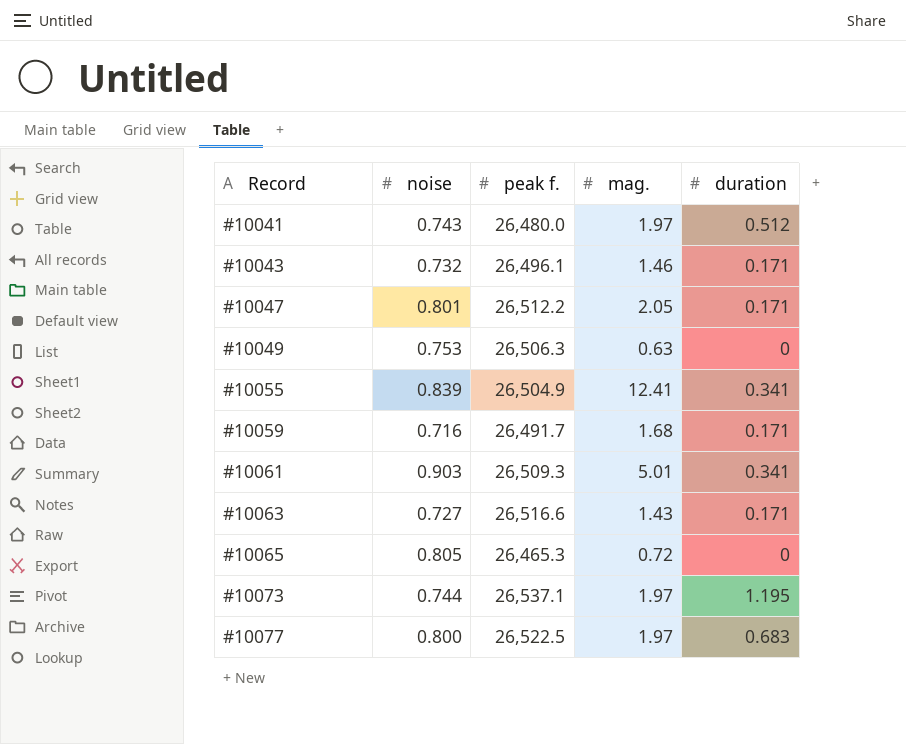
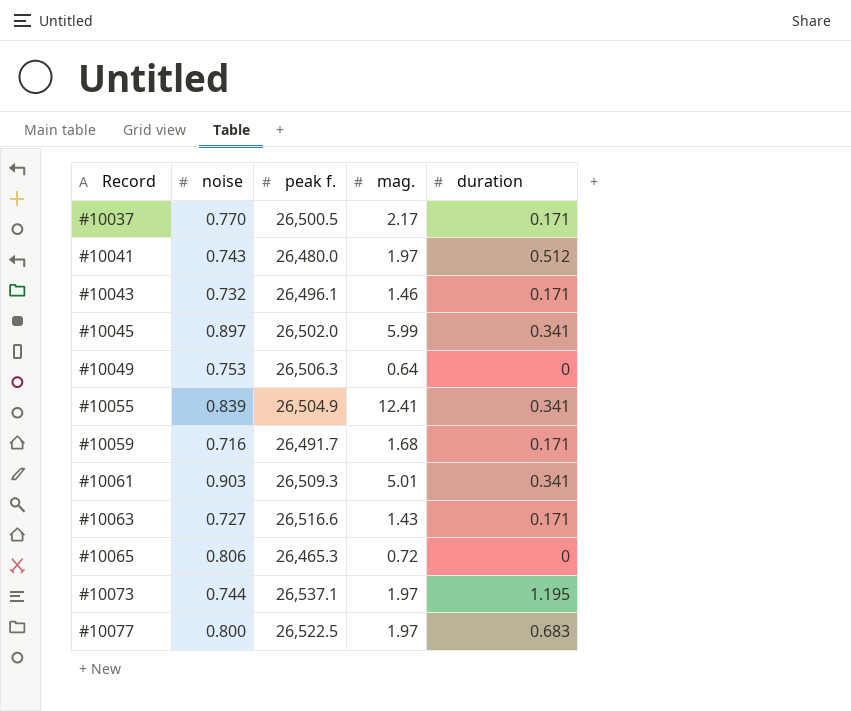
row #10047: 0.801 | 26,512.2 | 2.05 | 0.171 -> none
row #10037: none -> 0.770 | 26,500.5 | 2.17 | 0.171
row #10045: none -> 0.897 | 26,502.0 | 5.99 | 0.341
#10049 | mag.: 0.63 -> 0.64
#10065 | noise: 0.805 -> 0.806

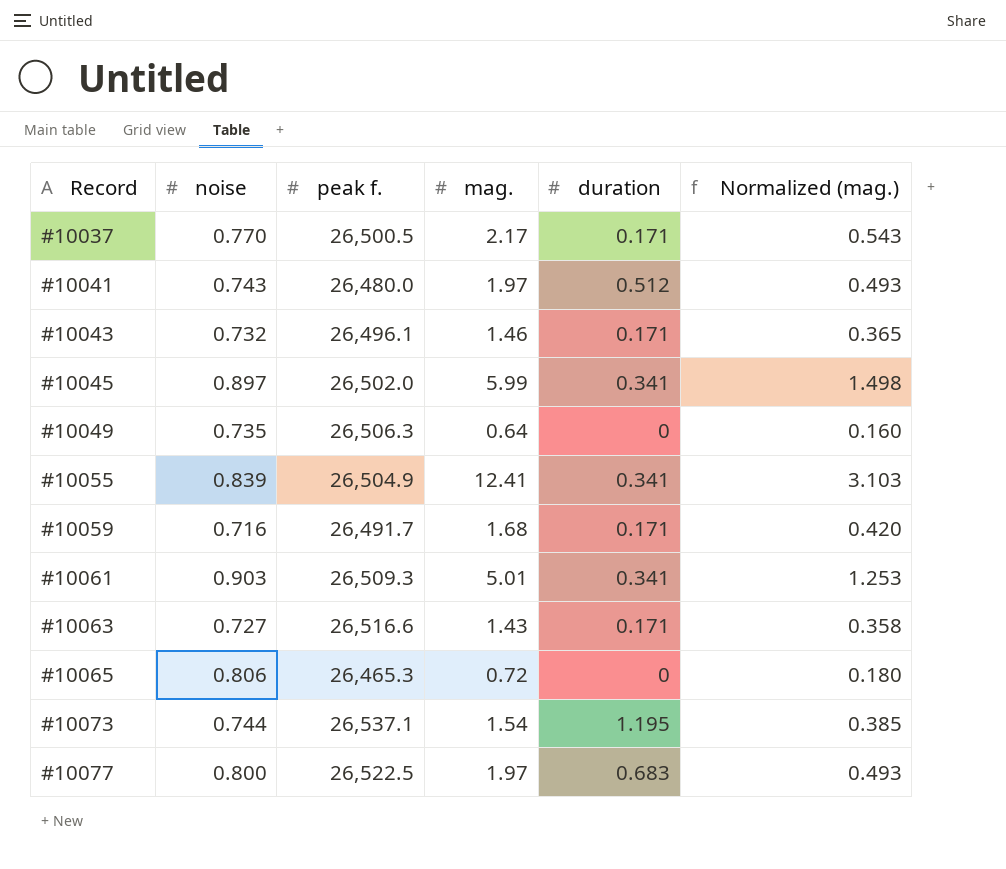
column Normalized (mag.) | formula: none -> [mag.] * 0.25
#10049 | noise: 0.753 -> 0.735
#10073 | mag.: 1.97 -> 1.54

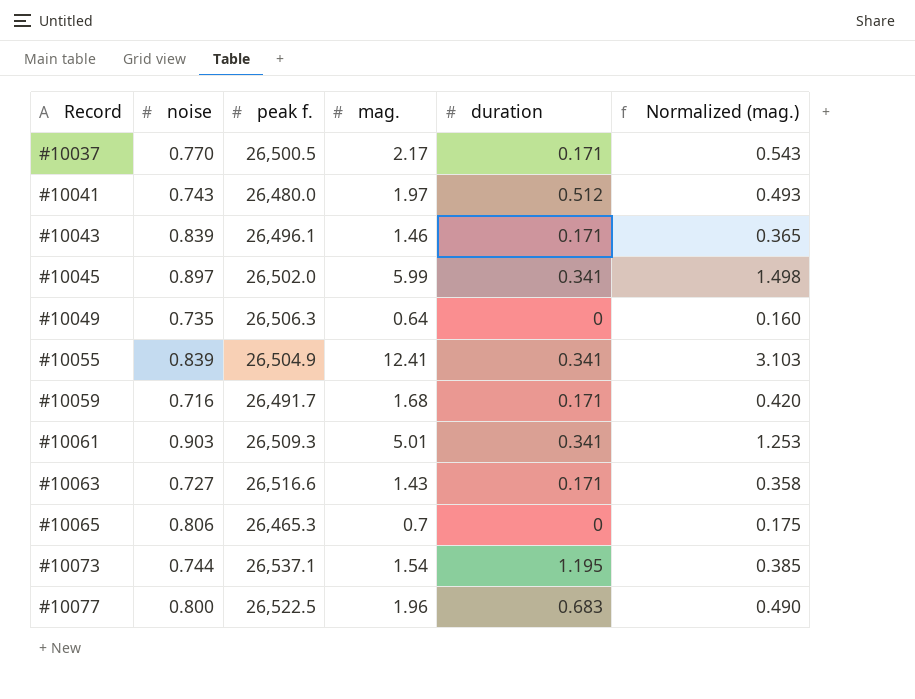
#10043 | noise: 0.732 -> 0.839
#10065 | mag.: 0.72 -> 0.7
#10065 | Normalized (mag.): 0.180 -> 0.175
#10077 | mag.: 1.97 -> 1.96
#10077 | Normalized (mag.): 0.493 -> 0.490

